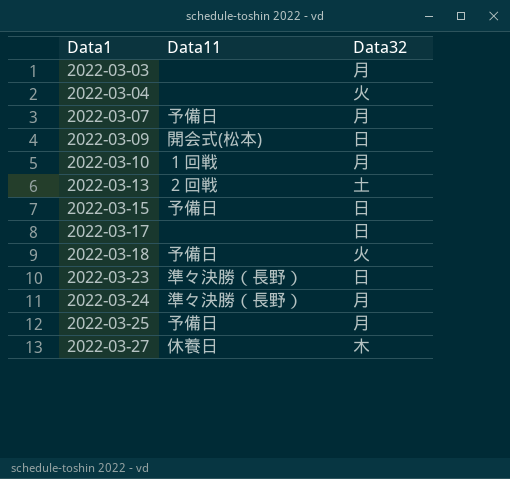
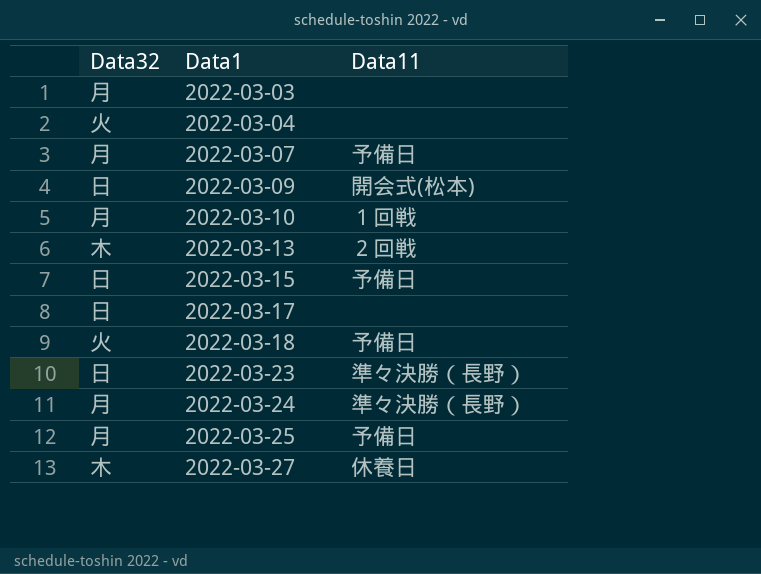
column Data32 | position: 3 -> 1
2022-03-13 | Data32: 土 -> 木

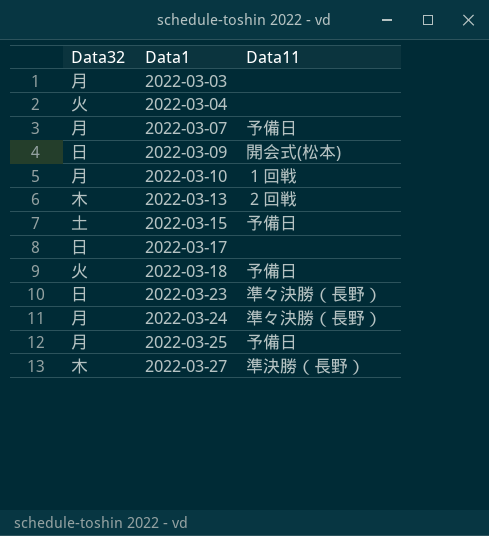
2022-03-15 | Data32: 日 -> 土
2022-03-27 | Data11: 休養日 -> 準決勝（長野）

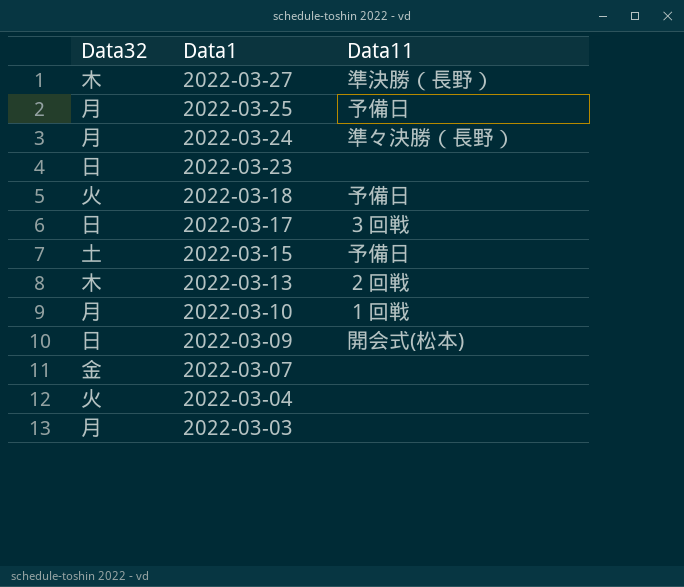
row order: Data1 ascending -> Data1 descending
2022-03-23 | Data11: 準々決勝（長野） -> none
2022-03-17 | Data11: none -> ３回戦
2022-03-07 | Data32: 月 -> 金
2022-03-07 | Data11: 予備日 -> none

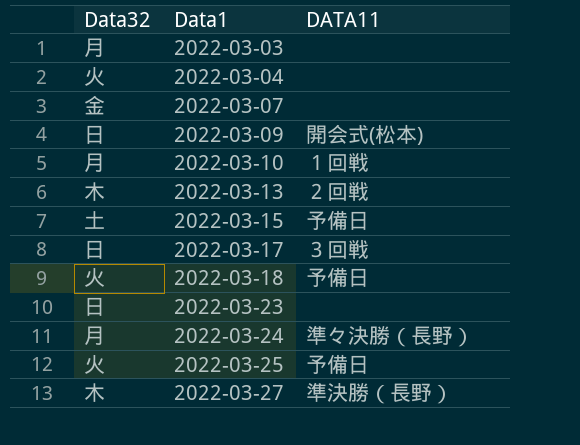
row order: Data1 descending -> Data1 ascending
column name: Data11 -> DATA11
2022-03-25 | Data32: 月 -> 火

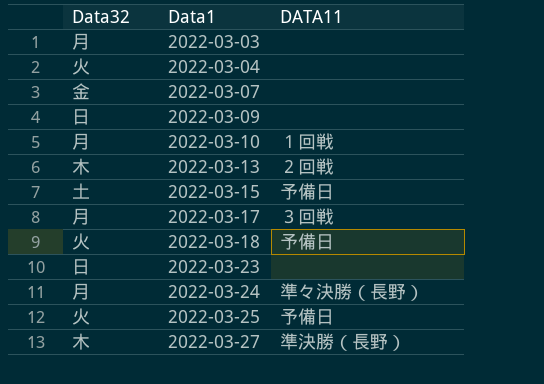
2022-03-09 | DATA11: 開会式(松本) -> none
2022-03-17 | Data32: 日 -> 月

